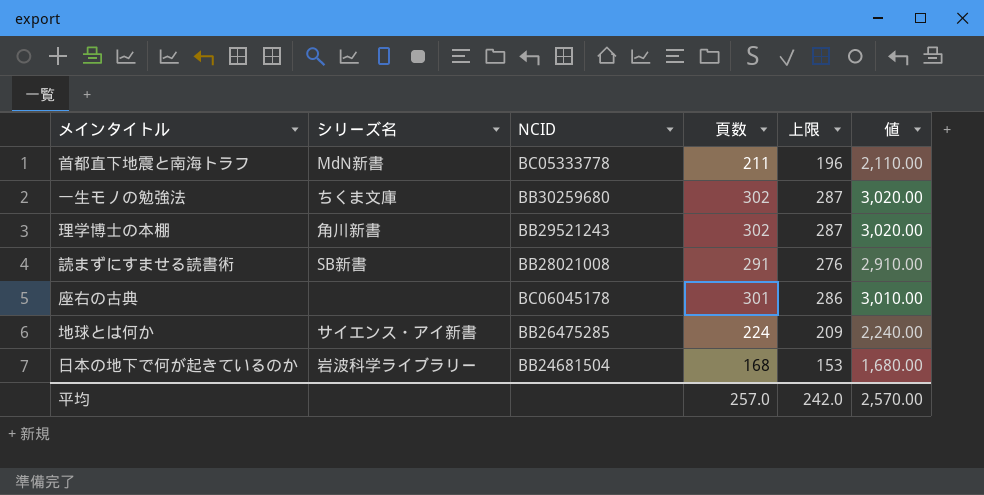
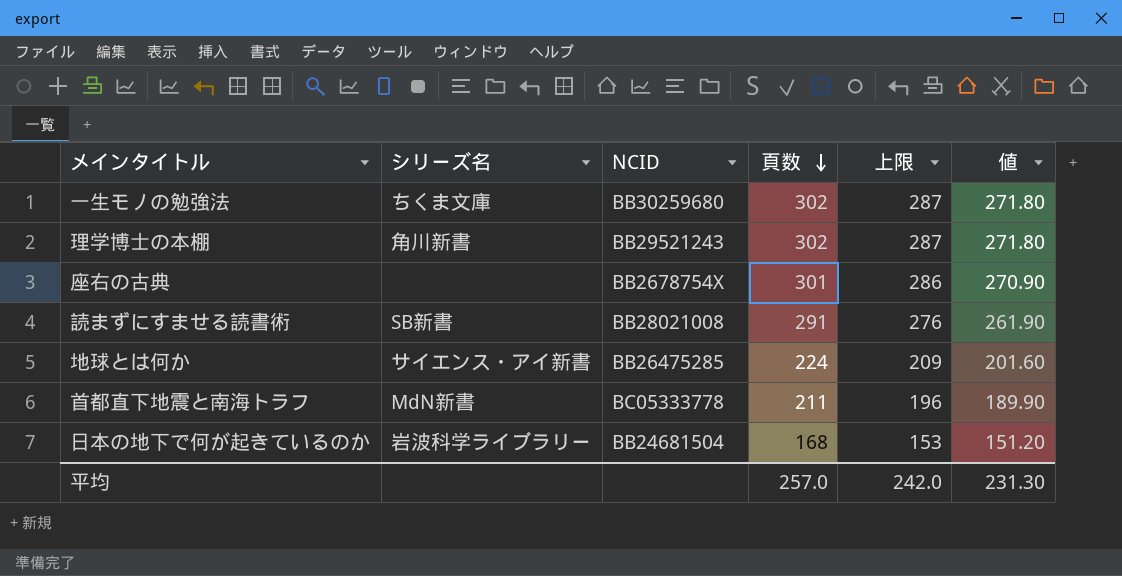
row order: none -> 頁数 descending
column 値 | formula: [頁数] * 10 -> [頁数] * 0.9
座右の古典 | NCID: BC06045178 -> BB2678754X
平均 | 値: 2,570.00 -> 231.30

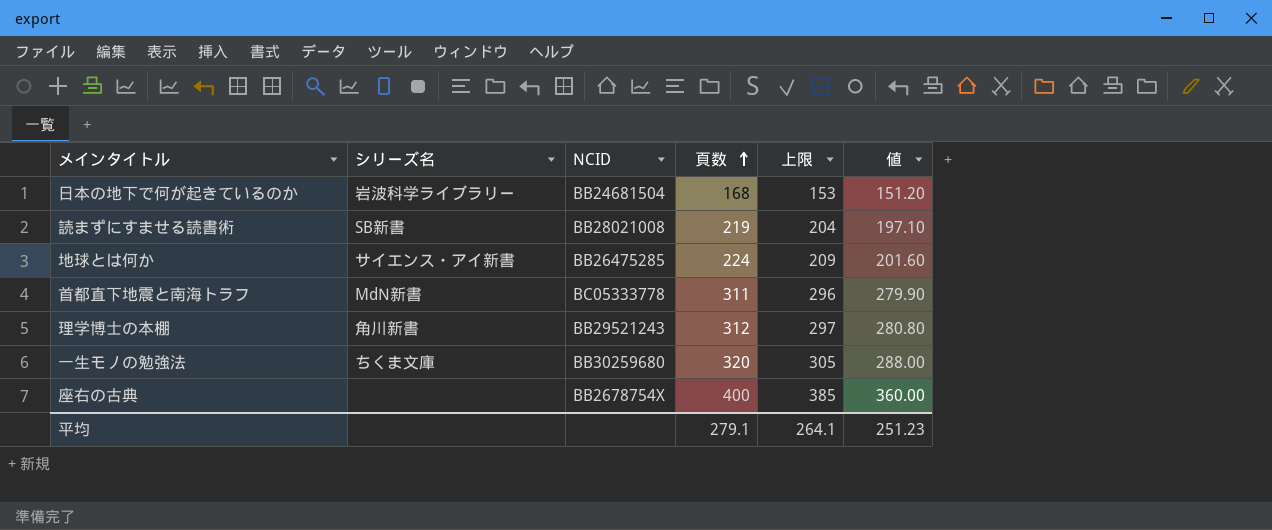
row order: 頁数 descending -> 頁数 ascending
読まずにすませる読書術 | 頁数: 291 -> 219
読まずにすませる読書術 | 上限: 276 -> 204
読まずにすませる読書術 | 値: 261.90 -> 197.10
首都直下地震と南海トラフ | 頁数: 211 -> 311
首都直下地震と南海トラフ | 上限: 196 -> 296
首都直下地震と南海トラフ | 値: 189.90 -> 279.90
理学博士の本棚 | 頁数: 302 -> 312
理学博士の本棚 | 上限: 287 -> 297
理学博士の本棚 | 値: 271.80 -> 280.80
一生モノの勉強法 | 頁数: 302 -> 320
一生モノの勉強法 | 上限: 287 -> 305
一生モノの勉強法 | 値: 271.80 -> 288.00
座右の古典 | 頁数: 301 -> 400
座右の古典 | 上限: 286 -> 385
座右の古典 | 値: 270.90 -> 360.00
平均 | 頁数: 257.0 -> 279.1
平均 | 上限: 242.0 -> 264.1
平均 | 値: 231.30 -> 251.23

